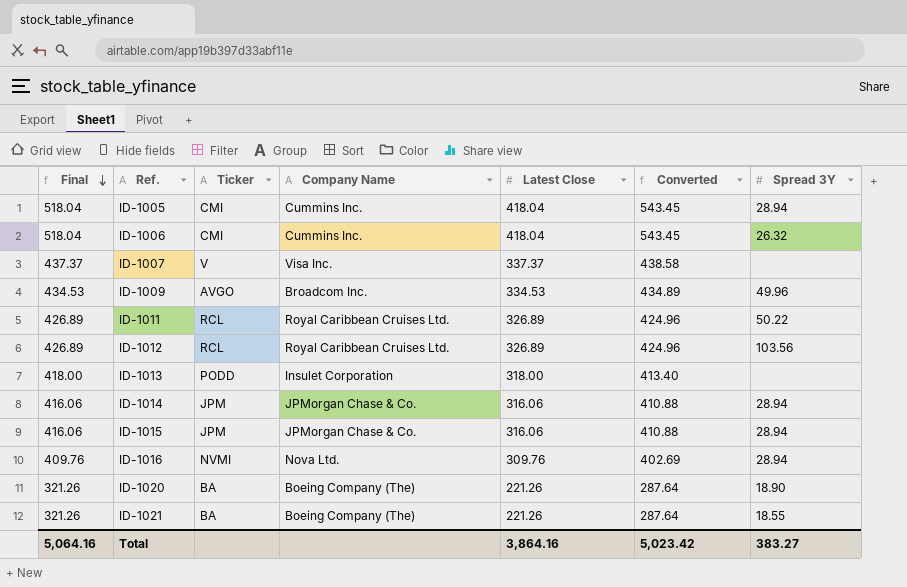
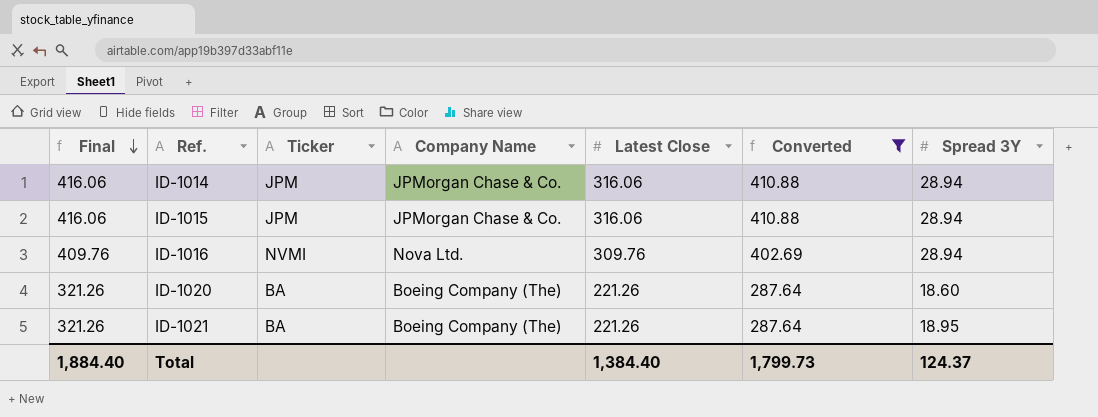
filter: none -> Converted <= 410.88
ID-1020 | Spread 3Y: 18.90 -> 18.60
ID-1021 | Spread 3Y: 18.55 -> 18.95
Total | Final: 5,064.16 -> 1,884.40
Total | Latest Close: 3,864.16 -> 1,384.40
Total | Converted: 5,023.42 -> 1,799.73
Total | Spread 3Y: 383.27 -> 124.37

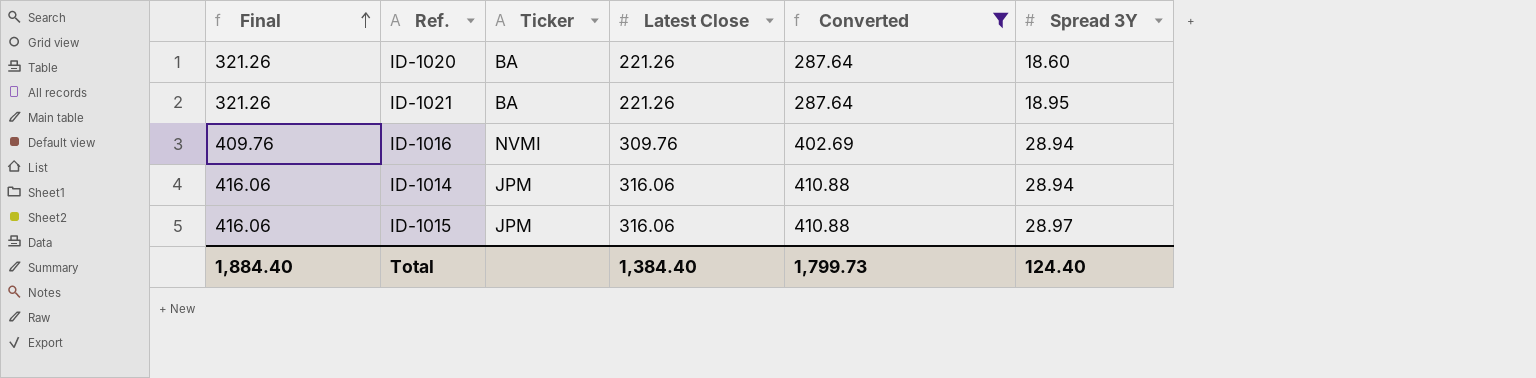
row order: Final descending -> Final ascending
column Company Name | position: 4 -> none
ID-1015 | Spread 3Y: 28.94 -> 28.97
Total | Spread 3Y: 124.37 -> 124.40

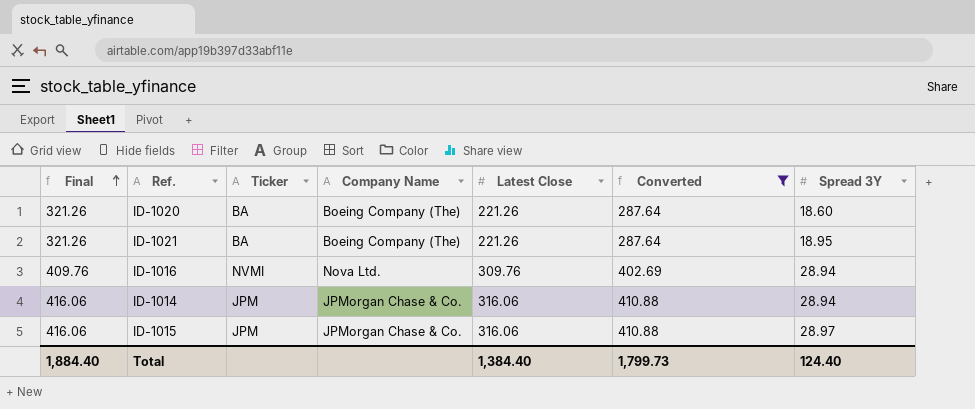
column Company Name | position: none -> 4

